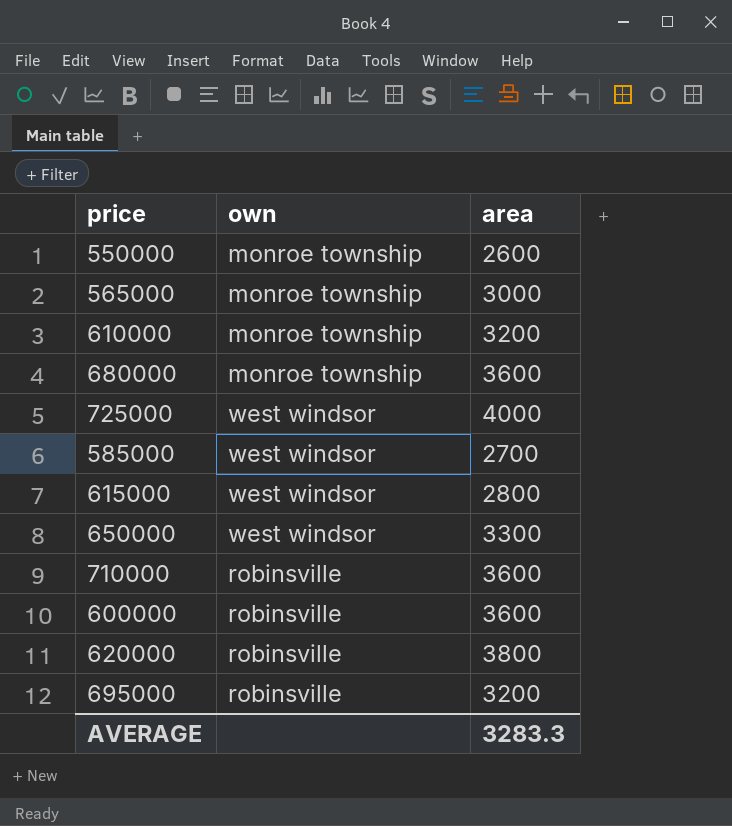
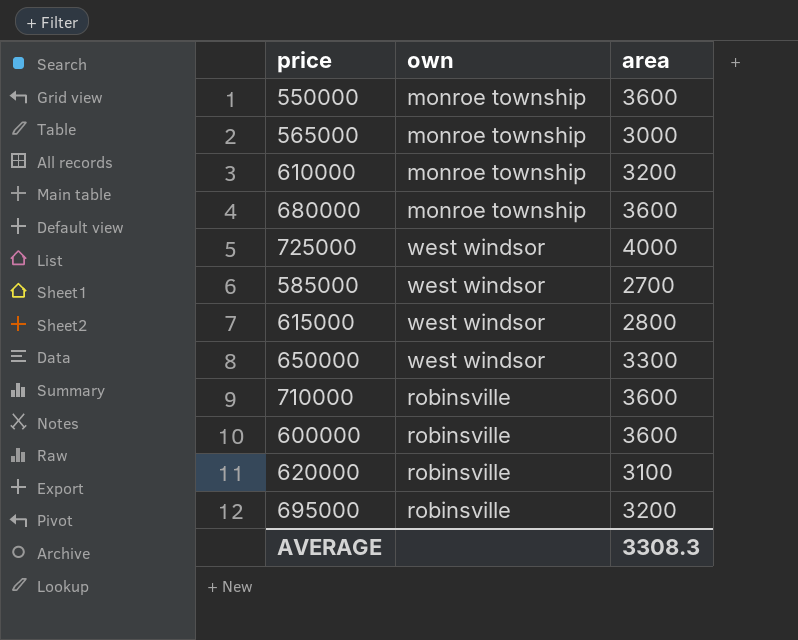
550000 | area: 2600 -> 3600
620000 | area: 3800 -> 3100
AVERAGE | area: 3283.3 -> 3308.3

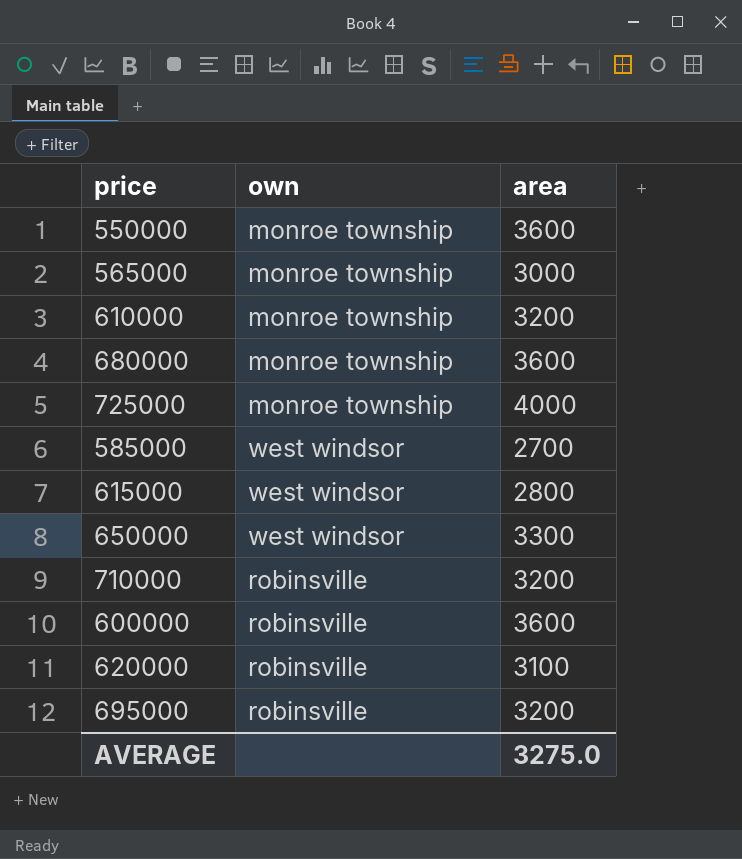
725000 | own: west windsor -> monroe township
710000 | area: 3600 -> 3200
AVERAGE | area: 3308.3 -> 3275.0

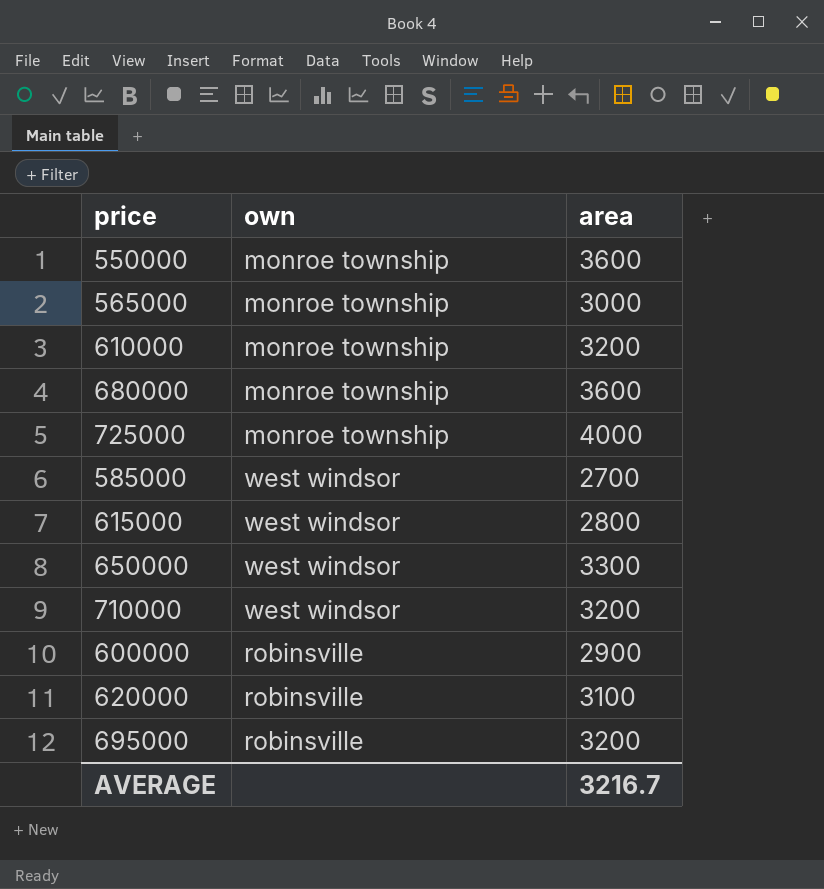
710000 | own: robinsville -> west windsor
600000 | area: 3600 -> 2900
AVERAGE | area: 3275.0 -> 3216.7

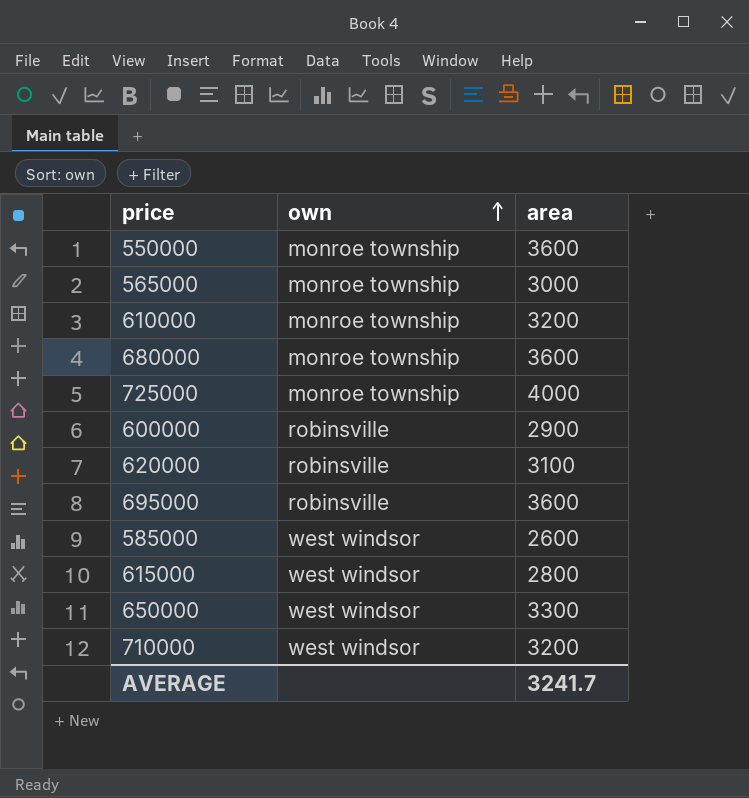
row order: none -> own ascending
695000 | area: 3200 -> 3600
585000 | area: 2700 -> 2600
AVERAGE | area: 3216.7 -> 3241.7

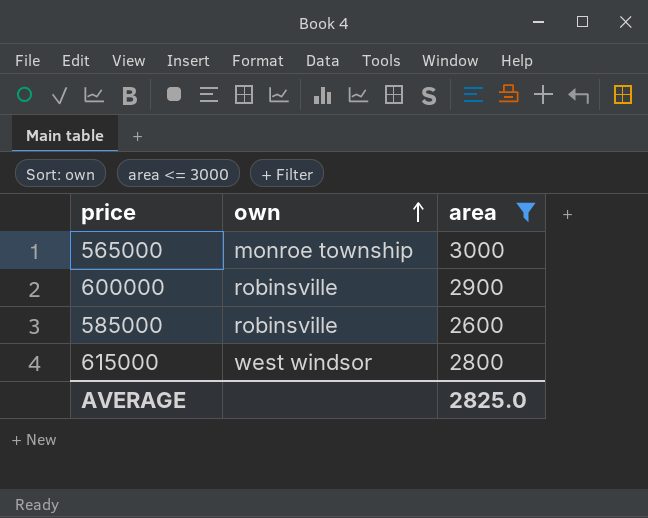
filter: none -> area <= 3000
585000 | own: west windsor -> robinsville
AVERAGE | area: 3241.7 -> 2825.0

